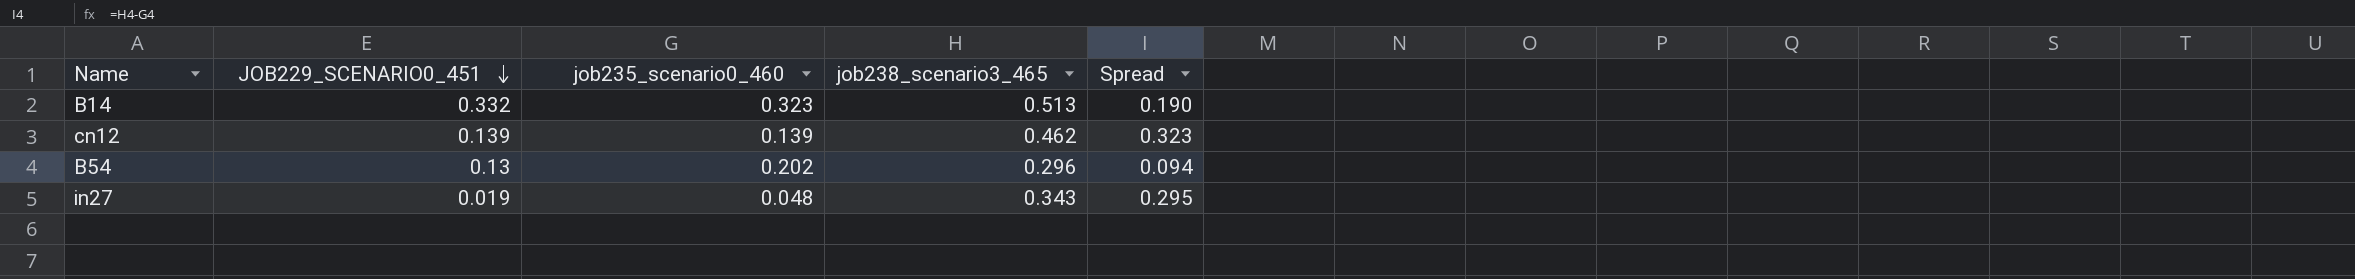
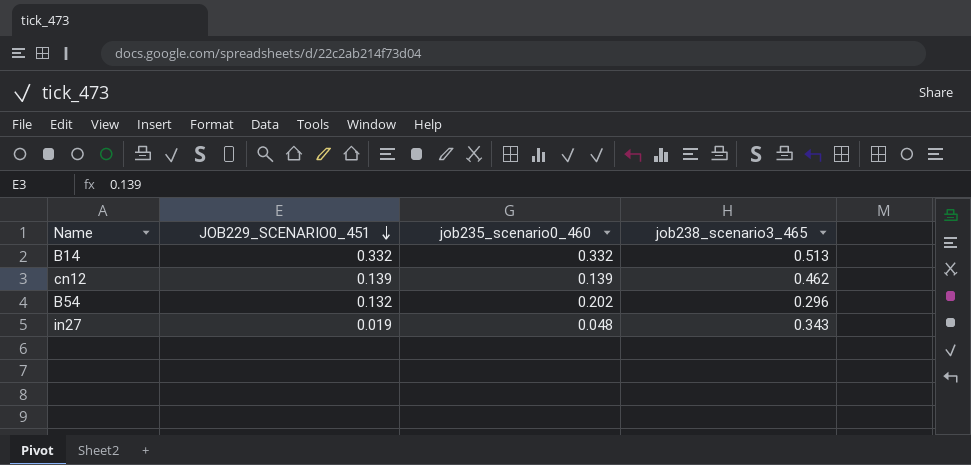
column Spread | formula: [job238_scenario3_465] - [job235_scenario0_460] -> none
B14 | job235_scenario0_460: 0.323 -> 0.332
B54 | JOB229_SCENARIO0_451: 0.13 -> 0.132

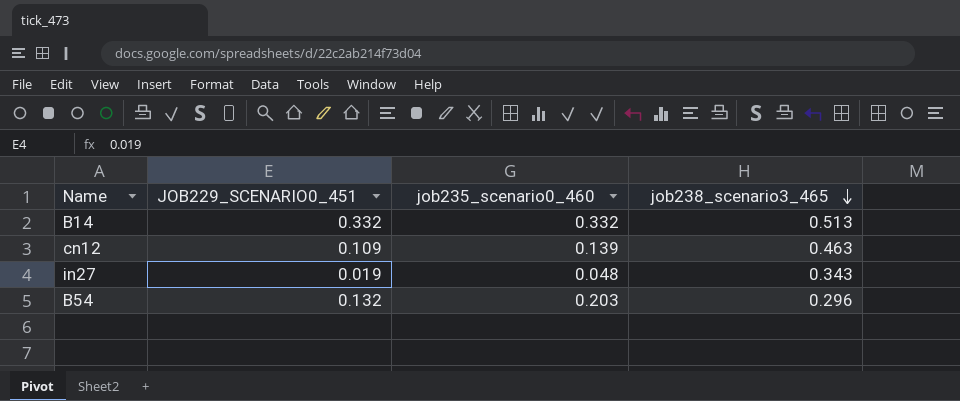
row order: JOB229_SCENARIO0_451 descending -> job238_scenario3_465 descending
cn12 | JOB229_SCENARIO0_451: 0.139 -> 0.109
cn12 | job238_scenario3_465: 0.462 -> 0.463
B54 | job235_scenario0_460: 0.202 -> 0.203

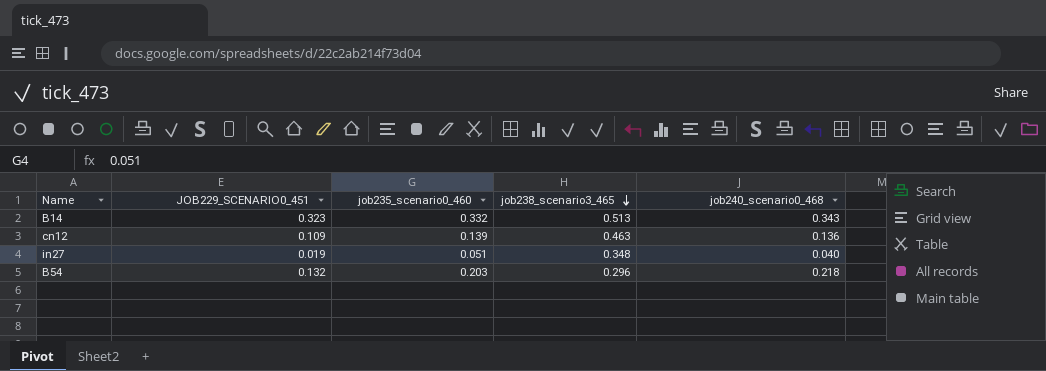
column job240_scenario0_468 | position: none -> 5
B14 | JOB229_SCENARIO0_451: 0.332 -> 0.323
in27 | job235_scenario0_460: 0.048 -> 0.051
in27 | job238_scenario3_465: 0.343 -> 0.348

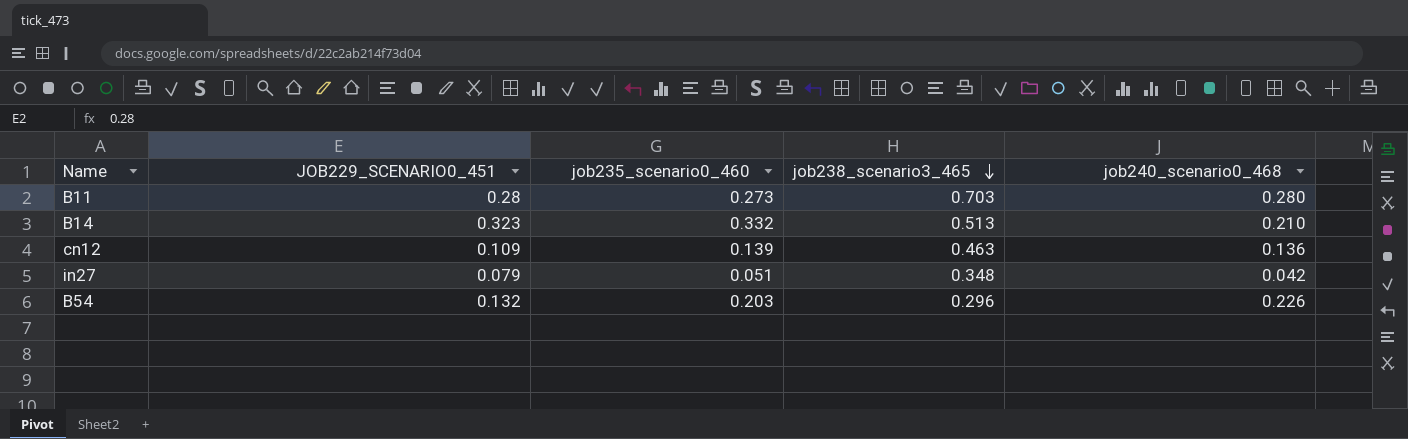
row B11: none -> 0.28 | 0.273 | 0.703 | 0.280
B14 | job240_scenario0_468: 0.343 -> 0.210
in27 | JOB229_SCENARIO0_451: 0.019 -> 0.079
in27 | job240_scenario0_468: 0.040 -> 0.042
B54 | job240_scenario0_468: 0.218 -> 0.226

